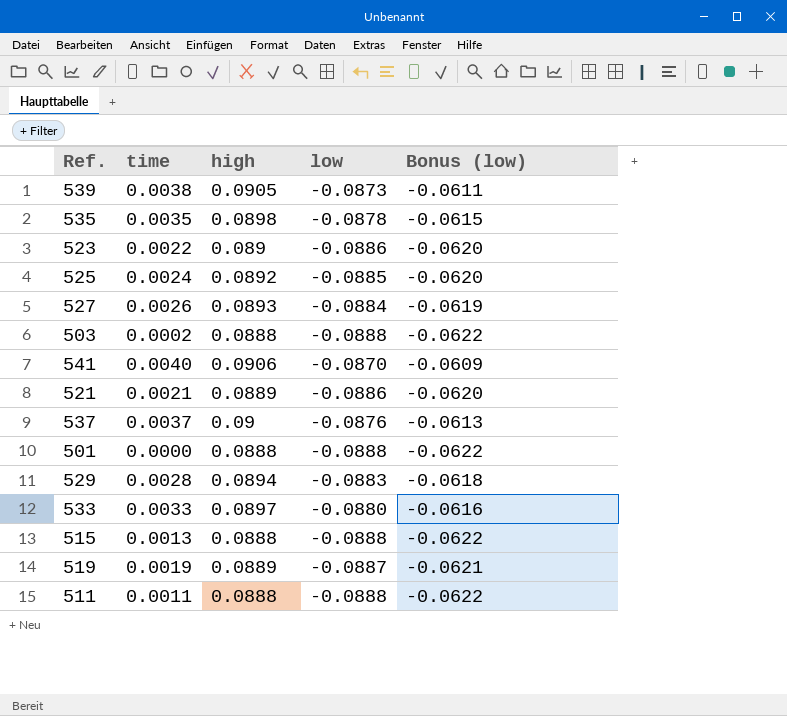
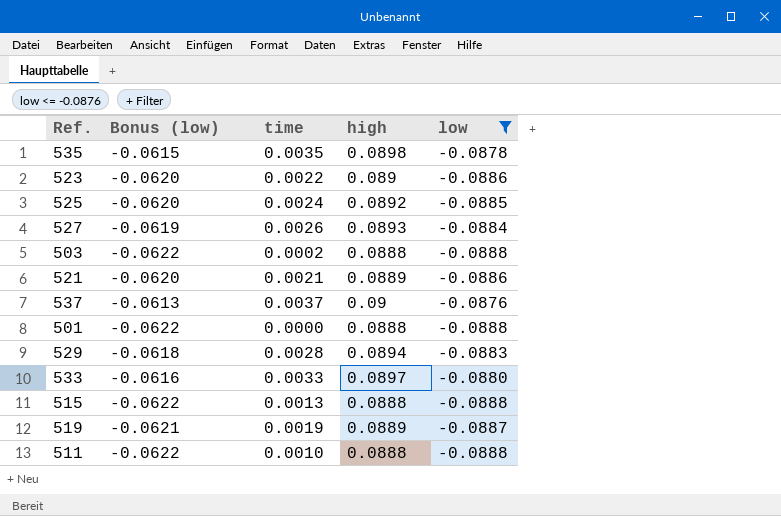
filter: none -> low <= -0.0876
column Bonus (low) | position: 5 -> 2
511 | time: 0.0011 -> 0.0010

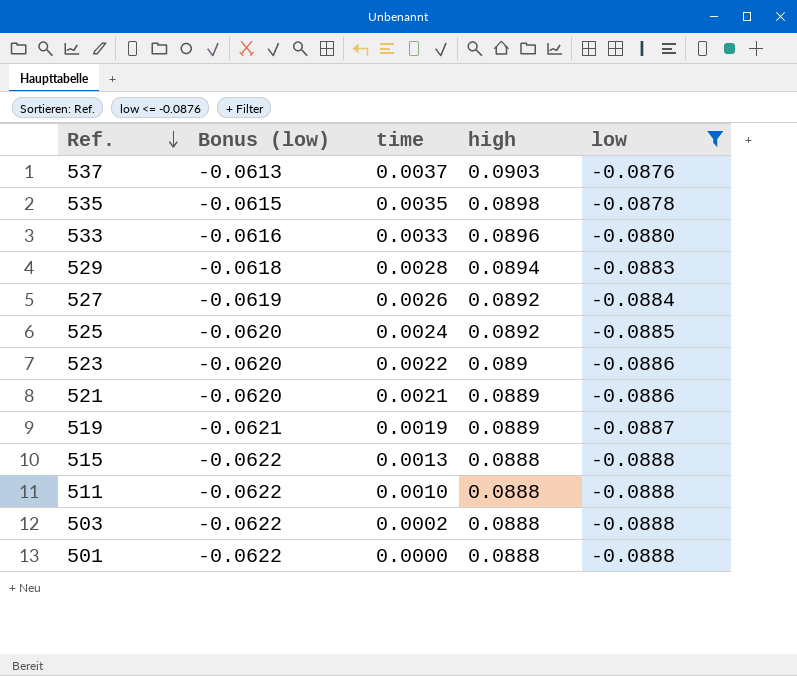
row order: none -> Ref. descending
537 | high: 0.09 -> 0.0903
533 | high: 0.0897 -> 0.0896
527 | high: 0.0893 -> 0.0892

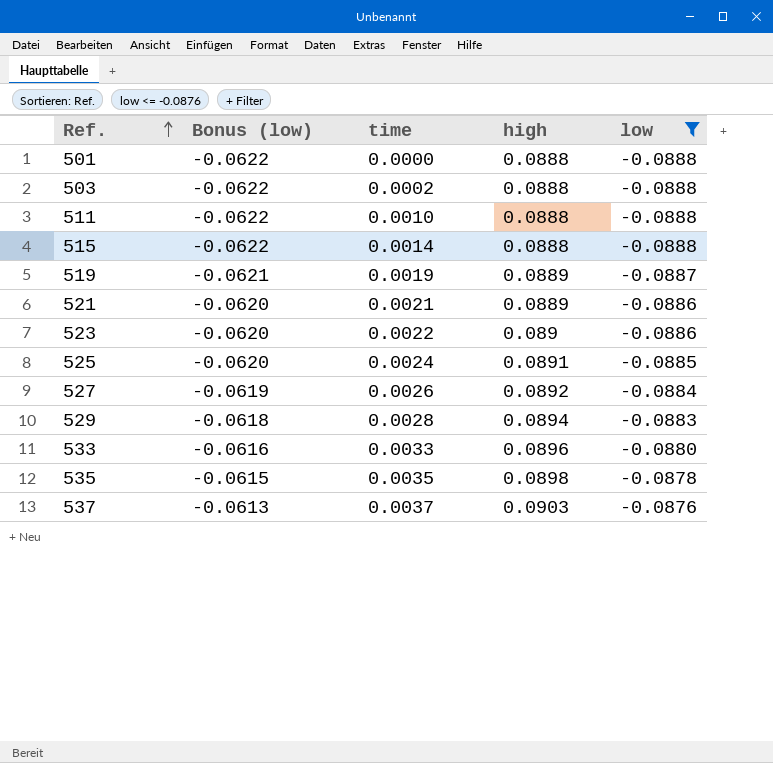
row order: Ref. descending -> Ref. ascending
515 | time: 0.0013 -> 0.0014
525 | high: 0.0892 -> 0.0891

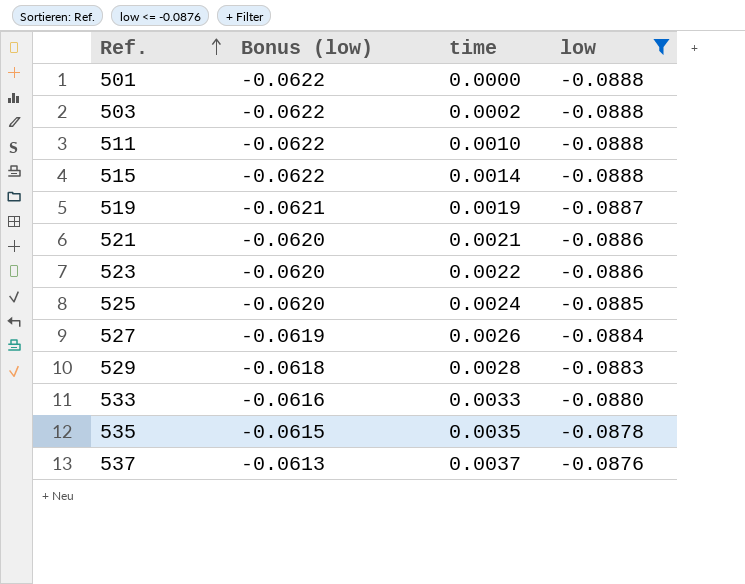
column high | position: 4 -> none

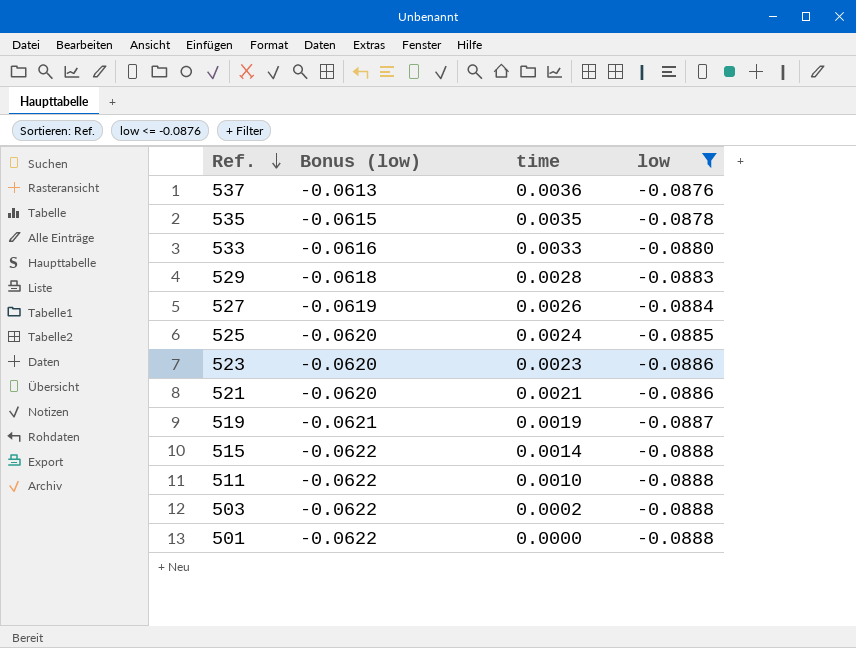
row order: Ref. ascending -> Ref. descending
537 | time: 0.0037 -> 0.0036
523 | time: 0.0022 -> 0.0023

